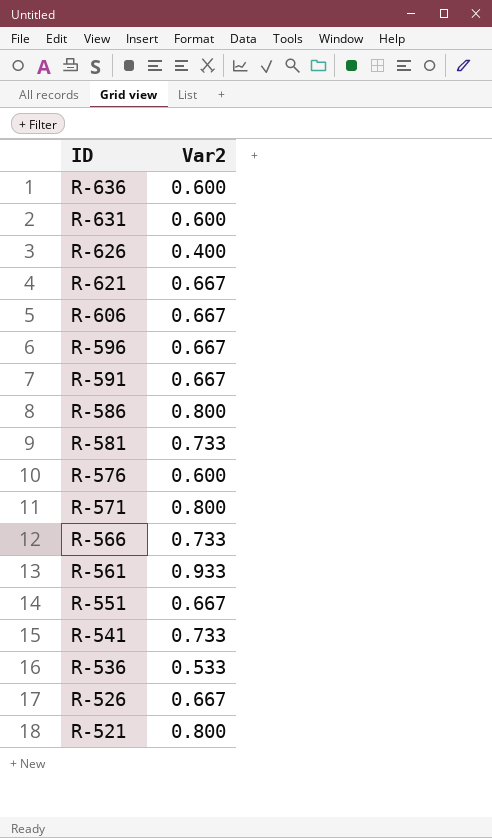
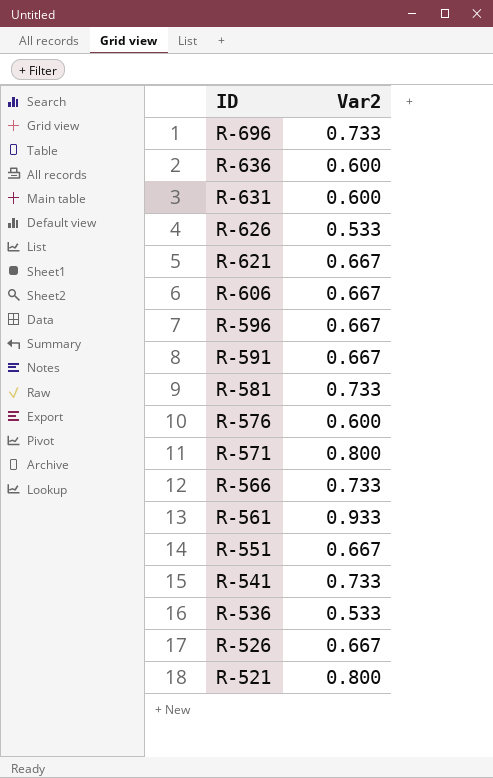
row R-586: 0.800 -> none
row R-696: none -> 0.733
R-626 | Var2: 0.400 -> 0.533

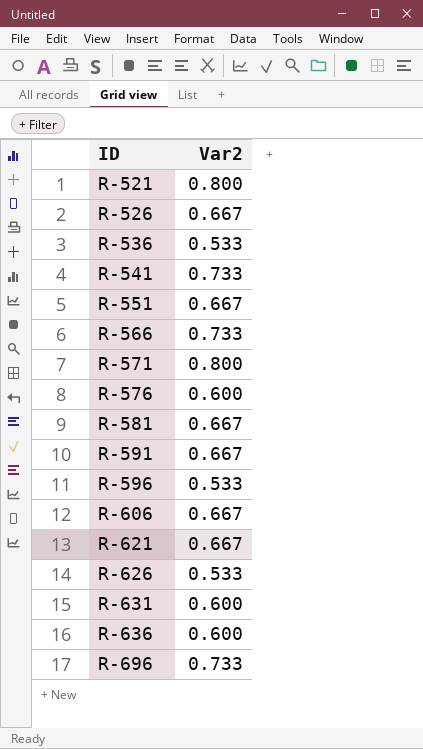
row order: ID descending -> ID ascending
row R-561: 0.933 -> none
R-581 | Var2: 0.733 -> 0.667
R-596 | Var2: 0.667 -> 0.533

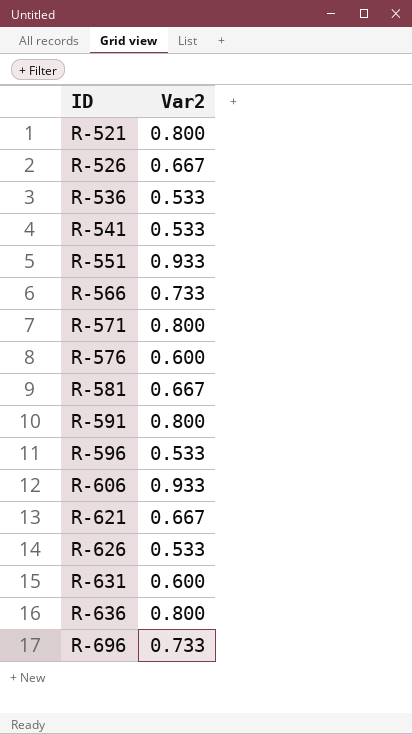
R-541 | Var2: 0.733 -> 0.533
R-551 | Var2: 0.667 -> 0.933
R-591 | Var2: 0.667 -> 0.800
R-606 | Var2: 0.667 -> 0.933
R-636 | Var2: 0.600 -> 0.800

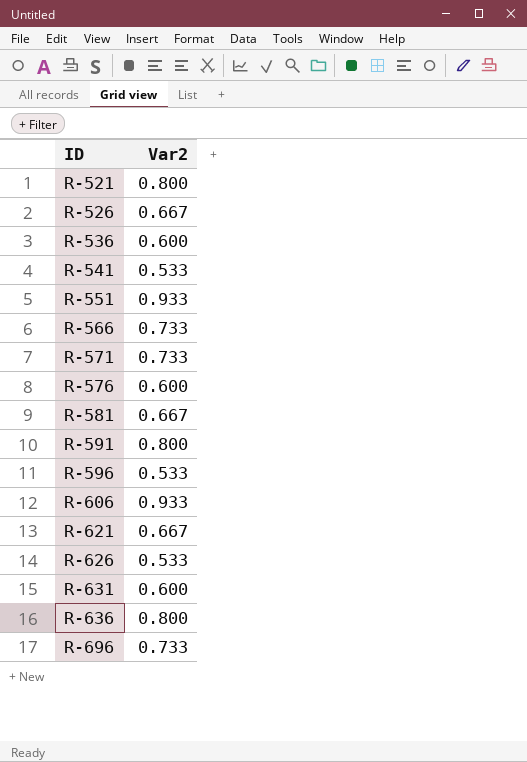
R-536 | Var2: 0.533 -> 0.600
R-571 | Var2: 0.800 -> 0.733

